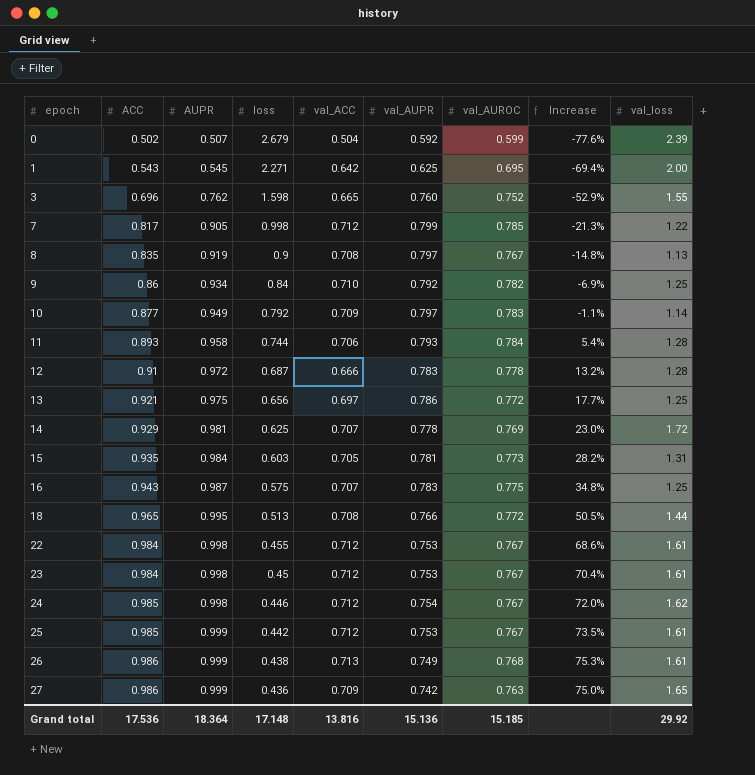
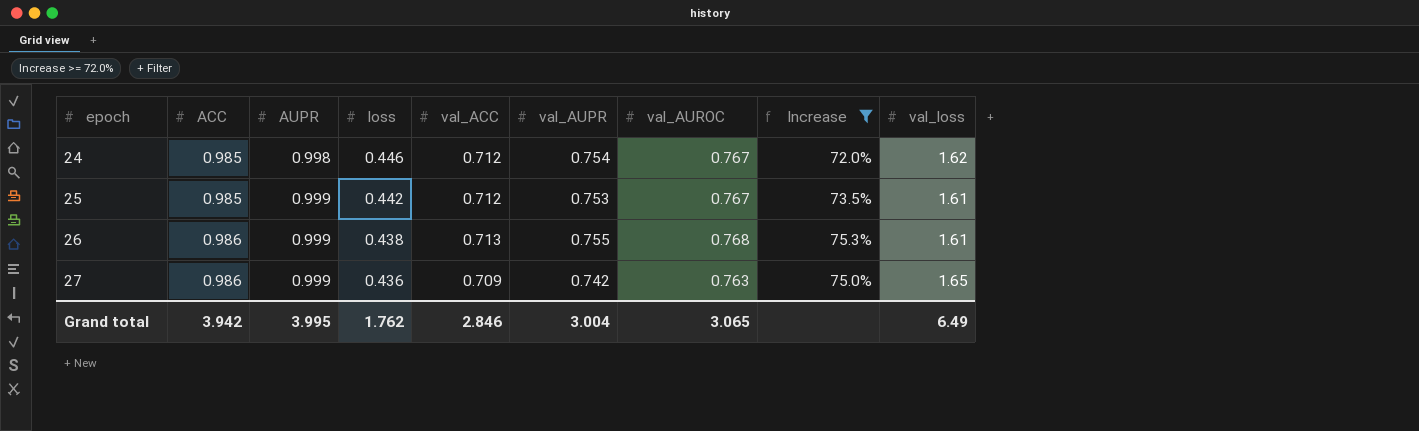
filter: none -> Increase >= 72.0%
26 | val_AUPR: 0.749 -> 0.755
Grand total | ACC: 17.536 -> 3.942
Grand total | AUPR: 18.364 -> 3.995
Grand total | loss: 17.148 -> 1.762
Grand total | val_ACC: 13.816 -> 2.846
Grand total | val_AUPR: 15.136 -> 3.004
Grand total | val_AUROC: 15.185 -> 3.065
Grand total | val_loss: 29.92 -> 6.49

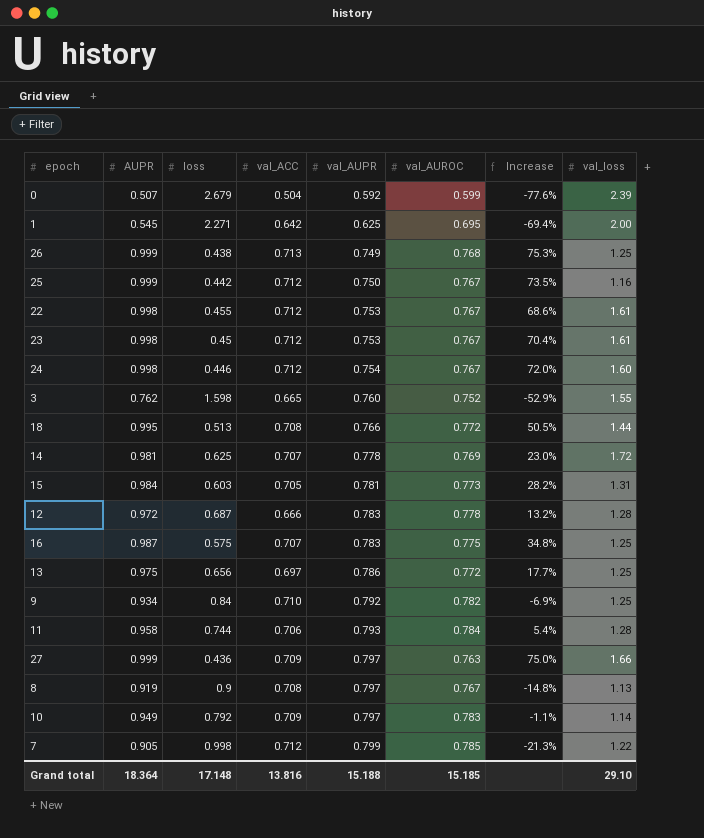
filter: Increase >= 72.0% -> none
row order: epoch ascending -> val_AUPR ascending
column ACC | position: 2 -> none
26 | val_AUPR: 0.755 -> 0.749
26 | val_loss: 1.61 -> 1.25
25 | val_AUPR: 0.753 -> 0.750
25 | val_loss: 1.61 -> 1.16
24 | val_loss: 1.62 -> 1.60
27 | val_AUPR: 0.742 -> 0.797
27 | val_loss: 1.65 -> 1.66
Grand total | AUPR: 3.995 -> 18.364
Grand total | loss: 1.762 -> 17.148
Grand total | val_ACC: 2.846 -> 13.816
Grand total | val_AUPR: 3.004 -> 15.188
Grand total | val_AUROC: 3.065 -> 15.185
Grand total | val_loss: 6.49 -> 29.10

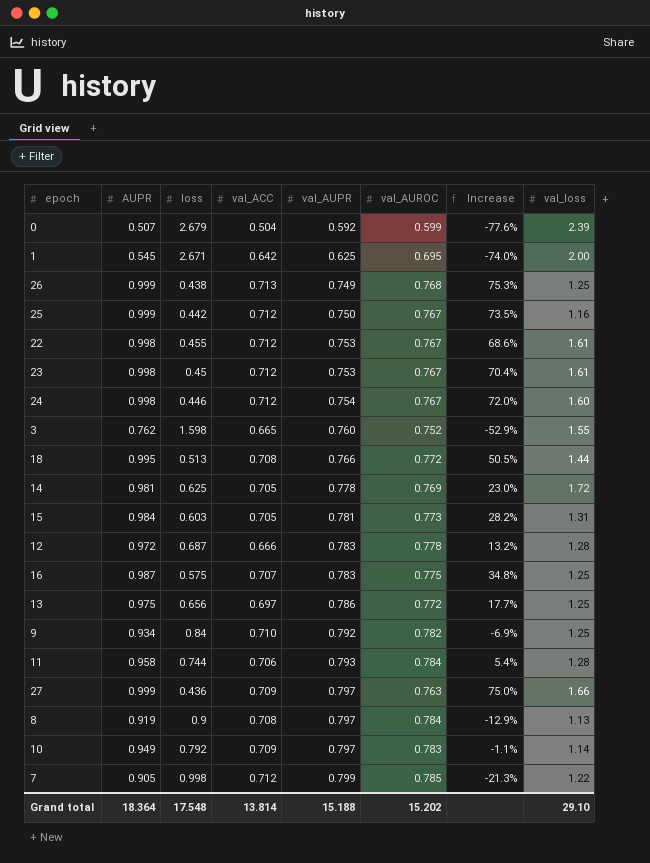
1 | loss: 2.271 -> 2.671
1 | Increase: -69.4% -> -74.0%
14 | val_ACC: 0.707 -> 0.705
8 | val_AUROC: 0.767 -> 0.784
8 | Increase: -14.8% -> -12.9%
Grand total | loss: 17.148 -> 17.548
Grand total | val_ACC: 13.816 -> 13.814
Grand total | val_AUROC: 15.185 -> 15.202

